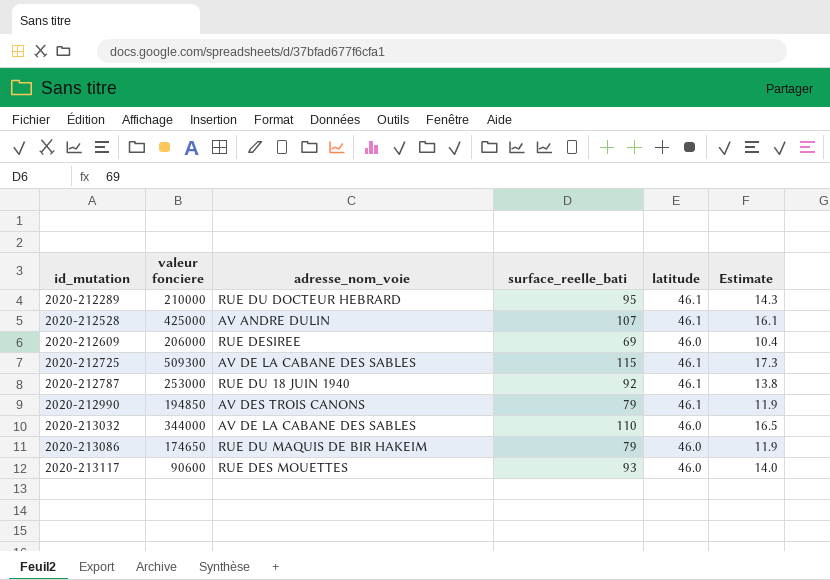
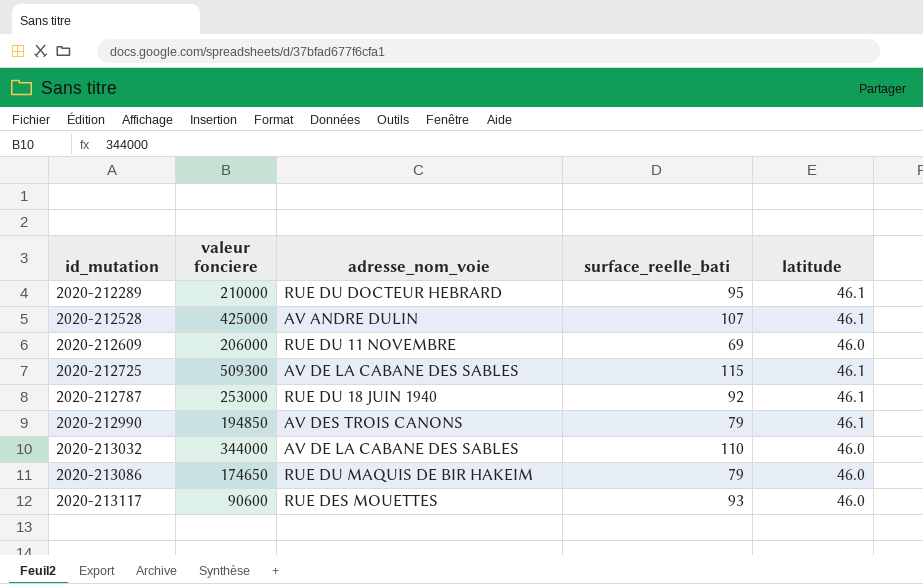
column Estimate | formula: [surface_reelle_bati] * 0.15 -> none
2020-212609 | adresse_nom_voie: RUE DESIREE -> RUE DU 11 NOVEMBRE

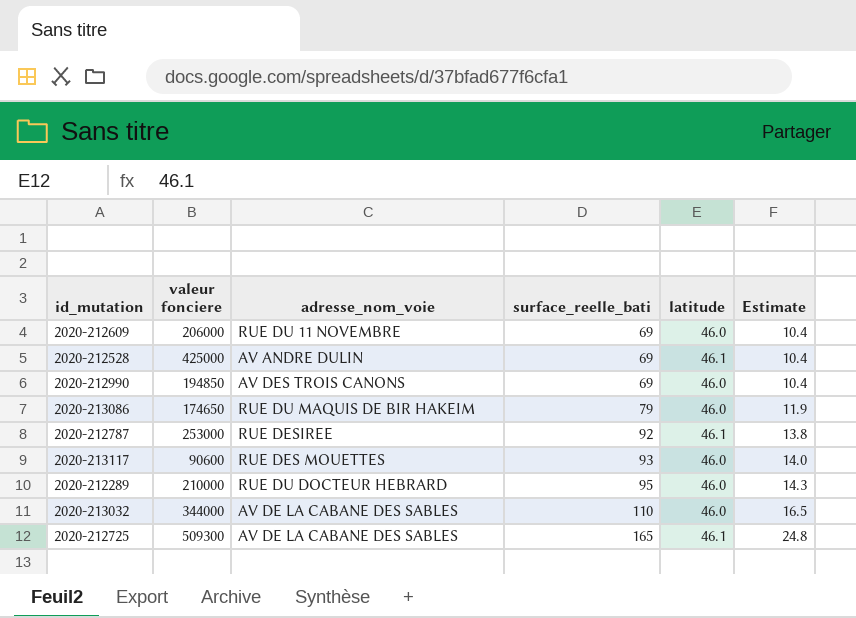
row order: id_mutation ascending -> surface_reelle_bati ascending
column Estimate | formula: none -> [surface_reelle_bati] * 0.15
2020-212528 | surface_reelle_bati: 107 -> 69
2020-212990 | surface_reelle_bati: 79 -> 69
2020-212990 | latitude: 46.1 -> 46.0
2020-212787 | adresse_nom_voie: RUE DU 18 JUIN 1940 -> RUE DESIREE
2020-212289 | latitude: 46.1 -> 46.0
2020-212725 | surface_reelle_bati: 115 -> 165

